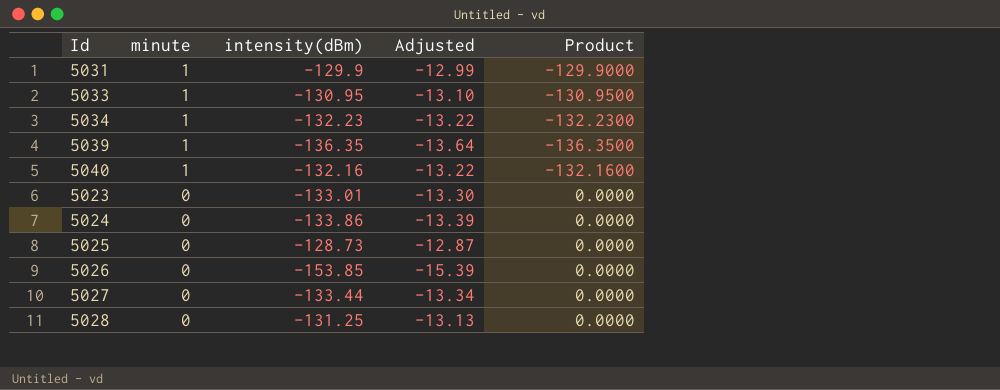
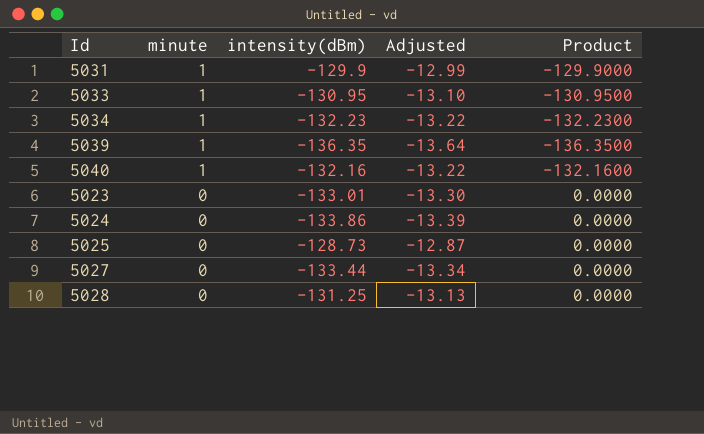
row 5026: 0 | -153.85 | -15.39 | 0.0000 -> none

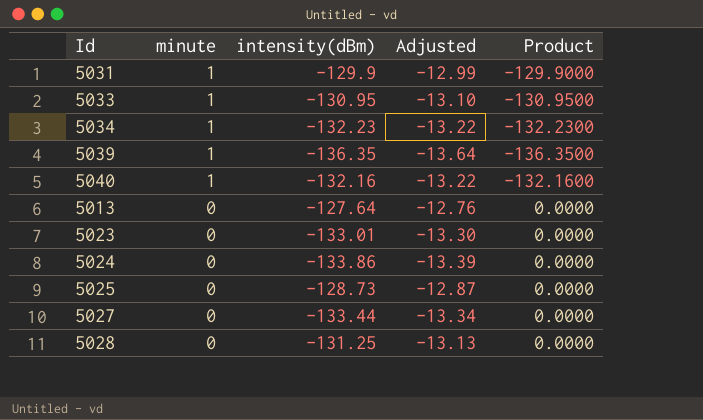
row 5013: none -> 0 | -127.64 | -12.76 | 0.0000

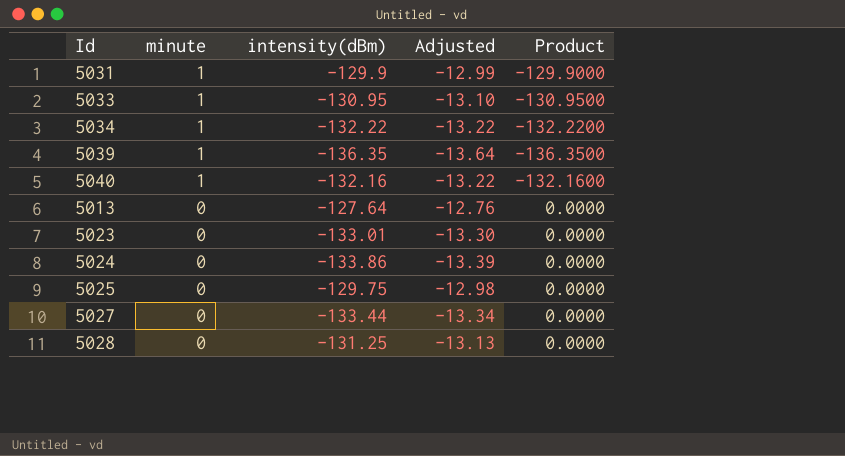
5034 | intensity(dBm): -132.23 -> -132.22
5034 | Product: -132.2300 -> -132.2200
5025 | intensity(dBm): -128.73 -> -129.75
5025 | Adjusted: -12.87 -> -12.98

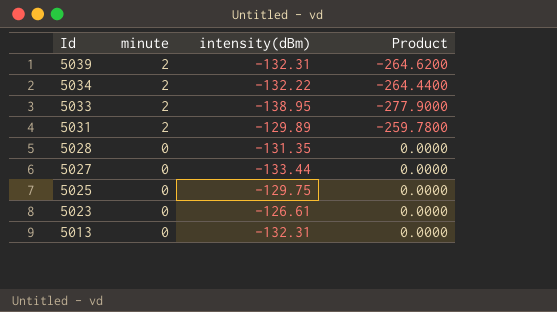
row order: minute descending -> Id descending
column Adjusted | formula: [intensity(dBm)] * 0.1 -> none
row 5040: 1 | -132.16 | -13.22 | -132.1600 -> none
row 5024: 0 | -133.86 | -13.39 | 0.0000 -> none
5039 | minute: 1 -> 2
5039 | intensity(dBm): -136.35 -> -132.31
5039 | Product: -136.3500 -> -264.6200
5034 | minute: 1 -> 2
5034 | Product: -132.2200 -> -264.4400
5033 | minute: 1 -> 2
5033 | intensity(dBm): -130.95 -> -138.95
5033 | Product: -130.9500 -> -277.9000
5031 | minute: 1 -> 2
5031 | intensity(dBm): -129.9 -> -129.89
5031 | Product: -129.9000 -> -259.7800
5028 | intensity(dBm): -131.25 -> -131.35
5023 | intensity(dBm): -133.01 -> -126.61
5013 | intensity(dBm): -127.64 -> -132.31

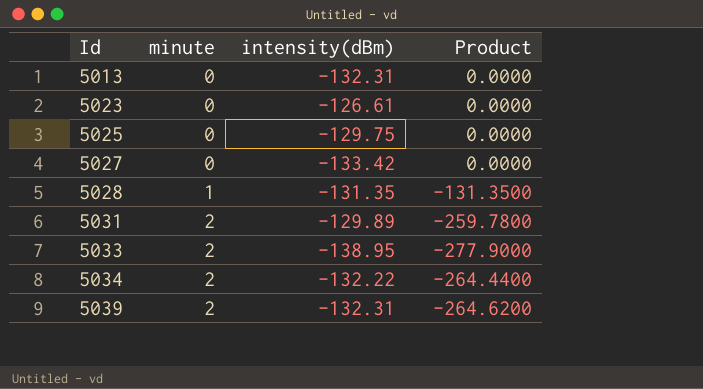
row order: Id descending -> Id ascending
5027 | intensity(dBm): -133.44 -> -133.42
5028 | minute: 0 -> 1
5028 | Product: 0.0000 -> -131.3500

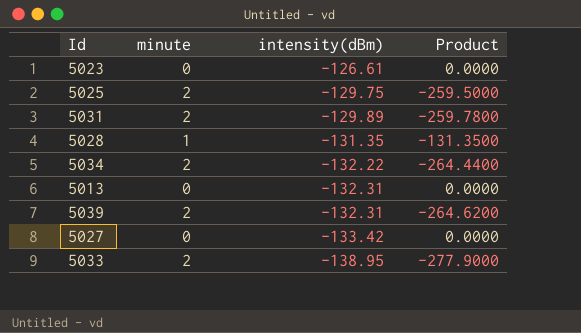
row order: Id ascending -> intensity(dBm) descending
5025 | minute: 0 -> 2
5025 | Product: 0.0000 -> -259.5000

